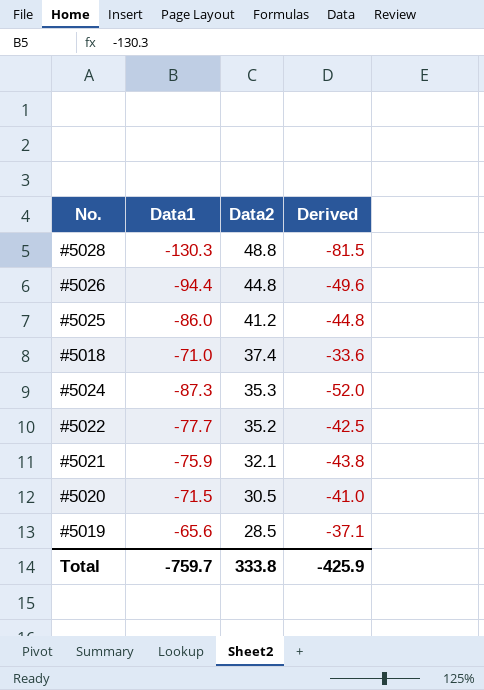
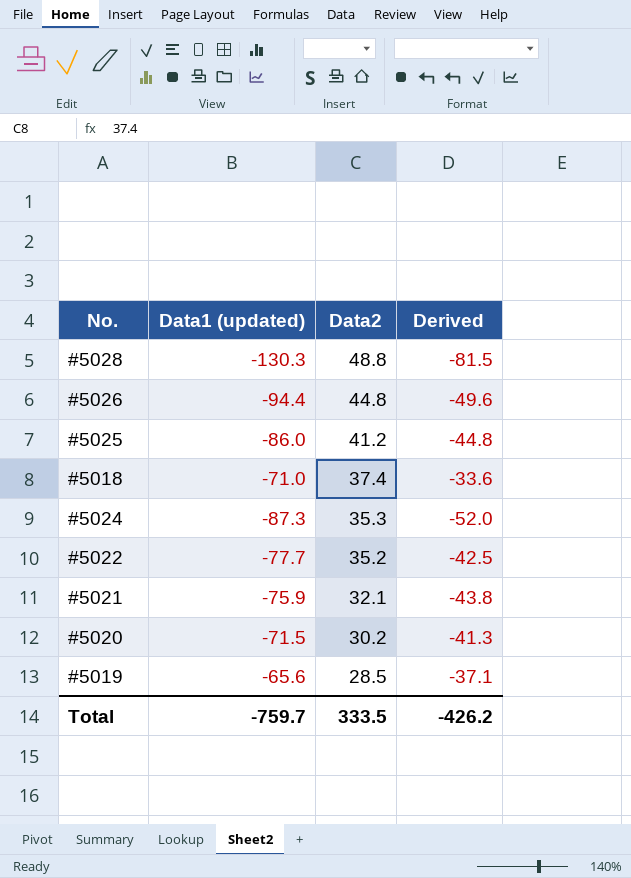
column name: Data1 -> Data1 (updated)
#5020 | Data2: 30.5 -> 30.2
#5020 | Derived: -41.0 -> -41.3
Total | Data2: 333.8 -> 333.5
Total | Derived: -425.9 -> -426.2

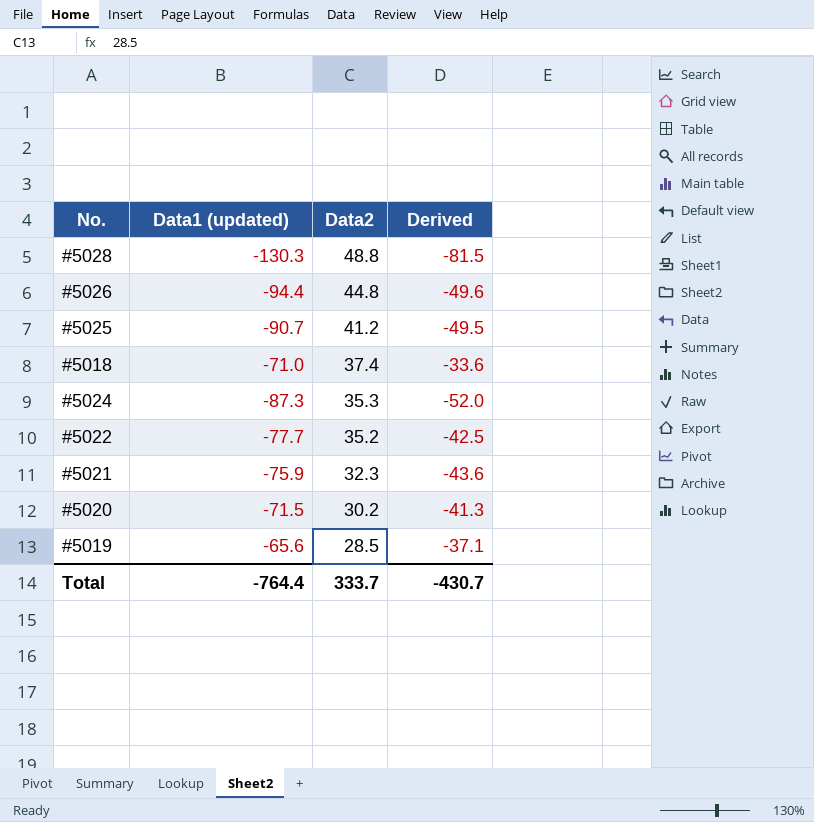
#5025 | Data1 (updated): -86.0 -> -90.7
#5025 | Derived: -44.8 -> -49.5
#5021 | Data2: 32.1 -> 32.3
#5021 | Derived: -43.8 -> -43.6
Total | Data1 (updated): -759.7 -> -764.4
Total | Data2: 333.5 -> 333.7
Total | Derived: -426.2 -> -430.7

